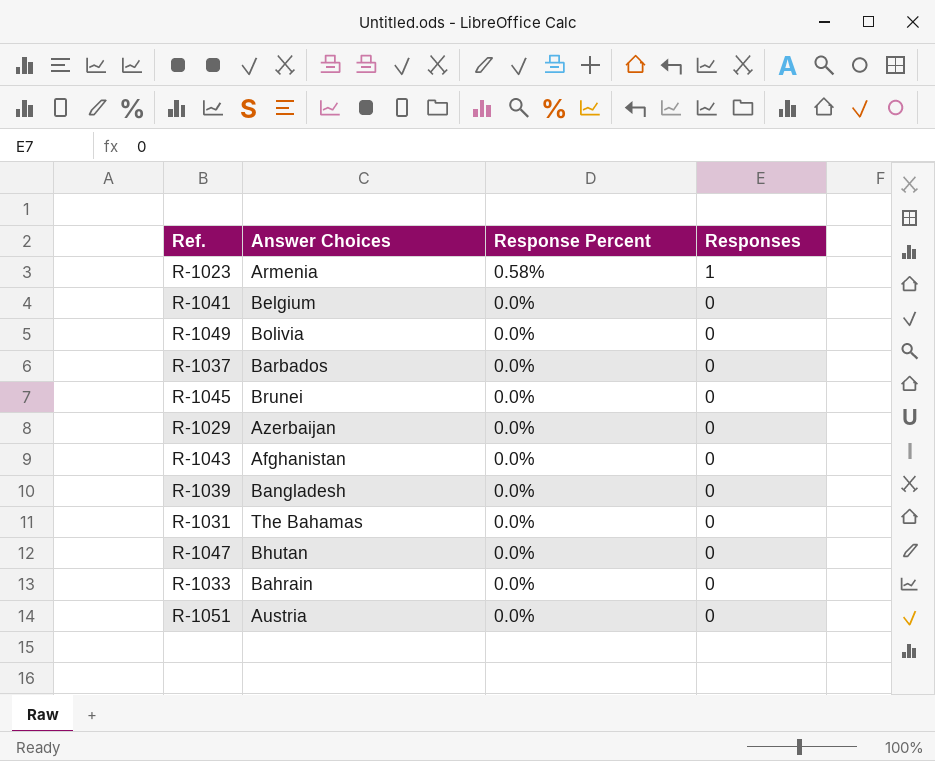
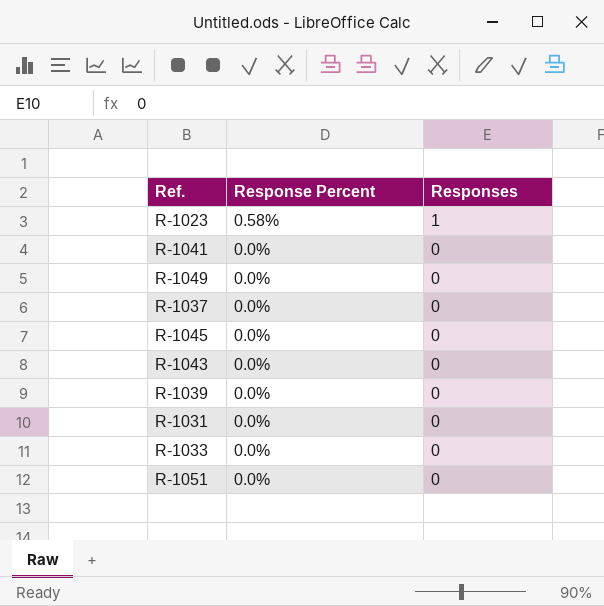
column Answer Choices | position: 2 -> none
row R-1029: Azerbaijan | 0.0% | 0 -> none
row R-1047: Bhutan | 0.0% | 0 -> none

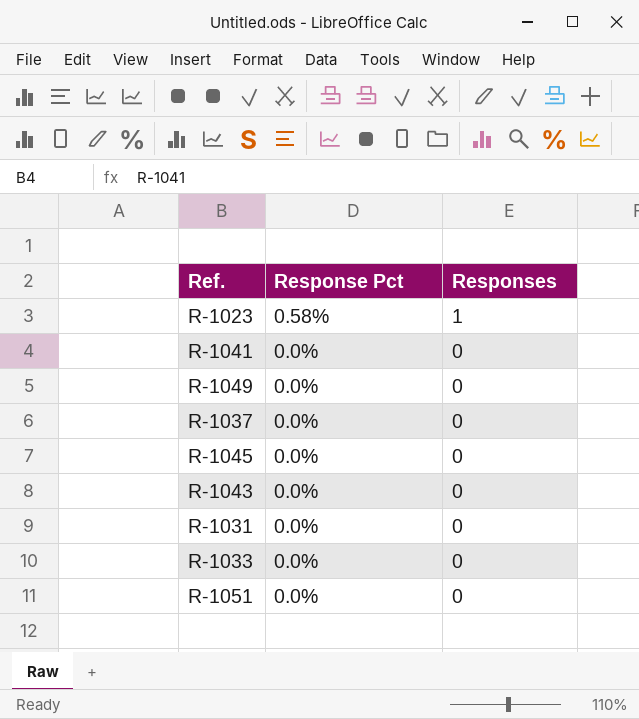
column name: Response Percent -> Response Pct
row R-1039: 0.0% | 0 -> none

